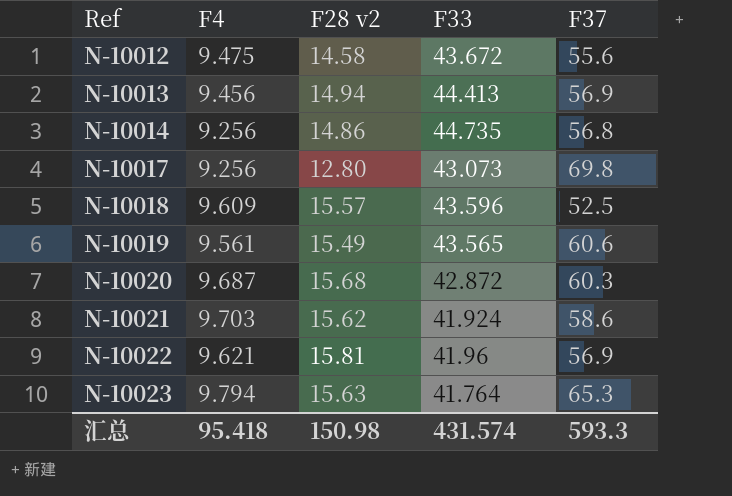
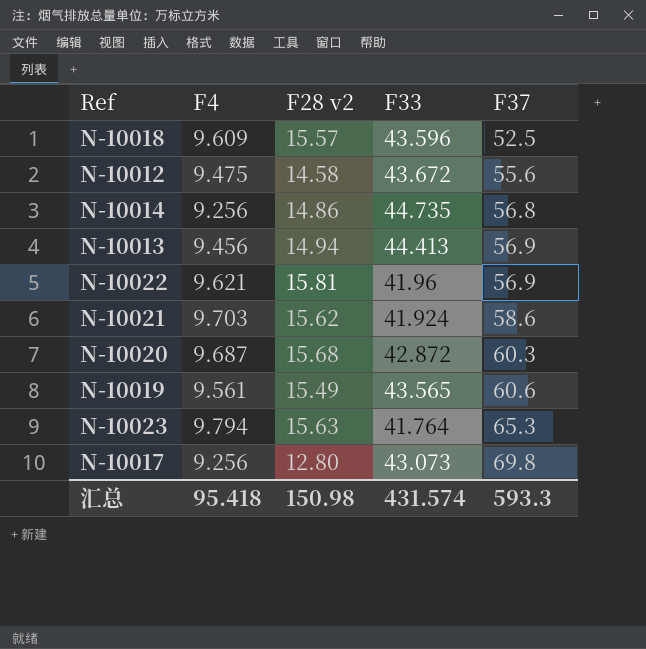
row order: Ref ascending -> F37 ascending

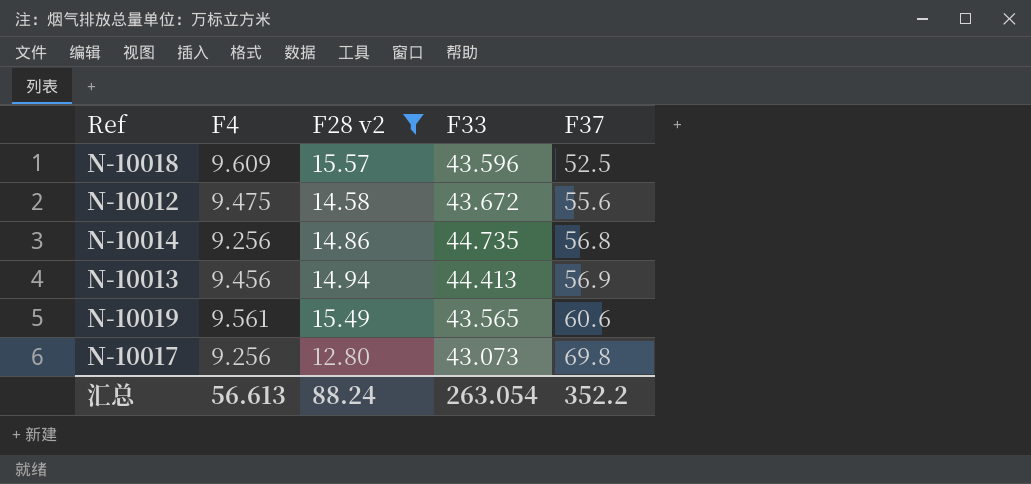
filter: none -> F28 v2 <= 15.57
汇总 | F4: 95.418 -> 56.613
汇总 | F28 v2: 150.98 -> 88.24
汇总 | F33: 431.574 -> 263.054
汇总 | F37: 593.3 -> 352.2

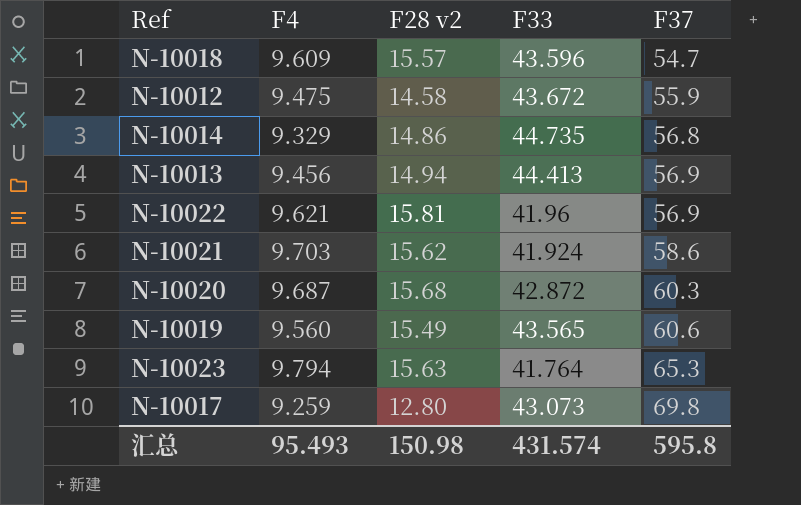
filter: F28 v2 <= 15.57 -> none
N-10018 | F37: 52.5 -> 54.7
N-10012 | F37: 55.6 -> 55.9
N-10014 | F4: 9.256 -> 9.329
N-10019 | F4: 9.561 -> 9.560
N-10017 | F4: 9.256 -> 9.259
汇总 | F4: 56.613 -> 95.493
汇总 | F28 v2: 88.24 -> 150.98
汇总 | F33: 263.054 -> 431.574
汇总 | F37: 352.2 -> 595.8

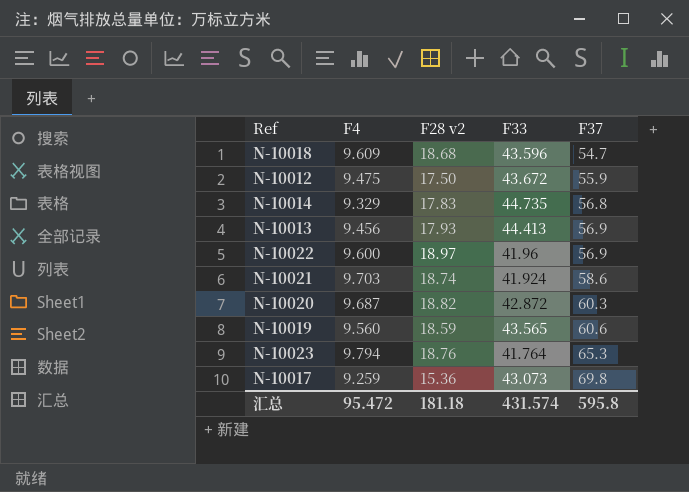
N-10018 | F28 v2: 15.57 -> 18.68
N-10012 | F28 v2: 14.58 -> 17.50
N-10014 | F28 v2: 14.86 -> 17.83
N-10013 | F28 v2: 14.94 -> 17.93
N-10022 | F4: 9.621 -> 9.600
N-10022 | F28 v2: 15.81 -> 18.97
N-10021 | F28 v2: 15.62 -> 18.74
N-10020 | F28 v2: 15.68 -> 18.82
N-10019 | F28 v2: 15.49 -> 18.59
N-10023 | F28 v2: 15.63 -> 18.76
N-10017 | F28 v2: 12.80 -> 15.36
汇总 | F4: 95.493 -> 95.472
汇总 | F28 v2: 150.98 -> 181.18

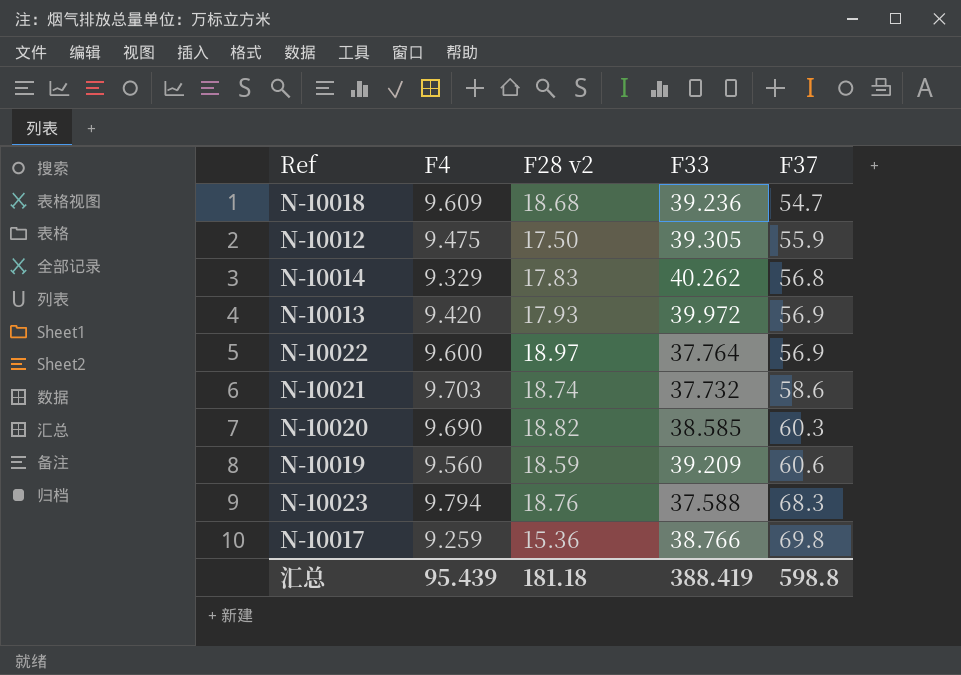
N-10018 | F33: 43.596 -> 39.236
N-10012 | F33: 43.672 -> 39.305
N-10014 | F33: 44.735 -> 40.262
N-10013 | F4: 9.456 -> 9.420
N-10013 | F33: 44.413 -> 39.972
N-10022 | F33: 41.96 -> 37.764
N-10021 | F33: 41.924 -> 37.732
N-10020 | F4: 9.687 -> 9.690
N-10020 | F33: 42.872 -> 38.585
N-10019 | F33: 43.565 -> 39.209
N-10023 | F33: 41.764 -> 37.588
N-10023 | F37: 65.3 -> 68.3
N-10017 | F33: 43.073 -> 38.766
汇总 | F4: 95.472 -> 95.439
汇总 | F33: 431.574 -> 388.419
汇总 | F37: 595.8 -> 598.8

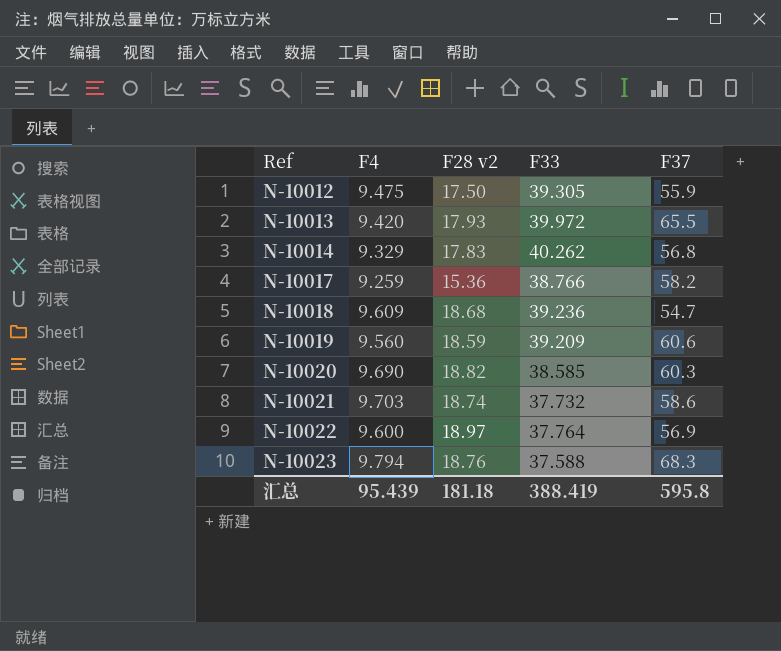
row order: F37 ascending -> Ref ascending
N-10013 | F37: 56.9 -> 65.5
N-10017 | F37: 69.8 -> 58.2
汇总 | F37: 598.8 -> 595.8

